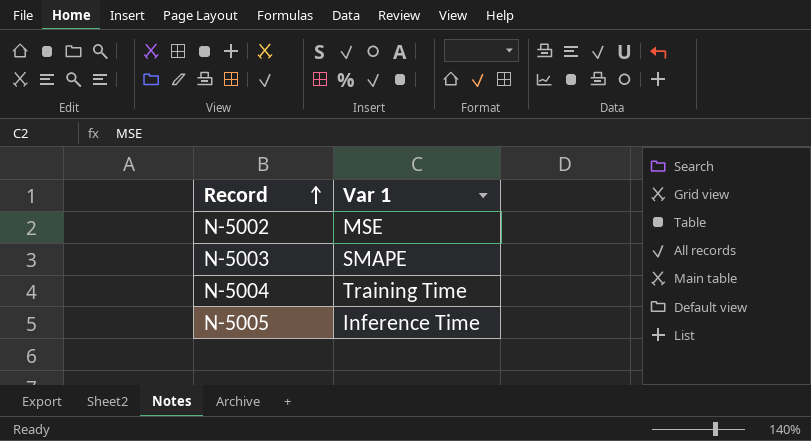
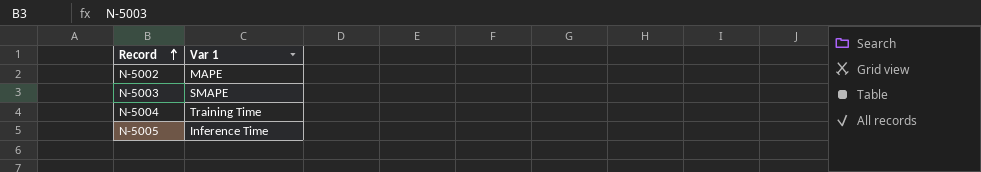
N-5002 | Var 1: MSE -> MAPE

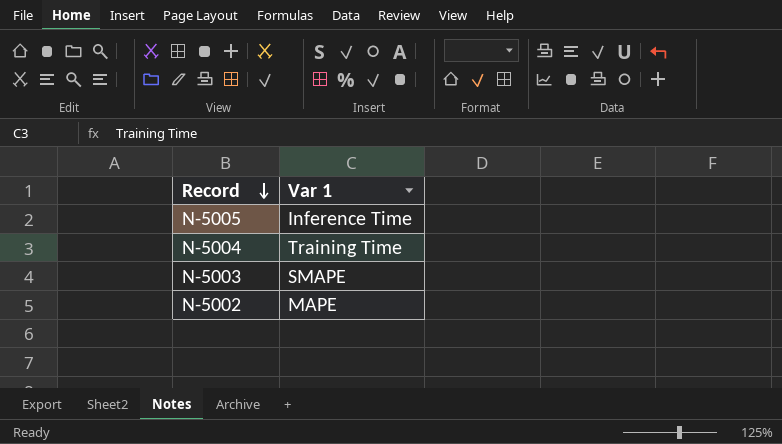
row order: Record ascending -> Record descending

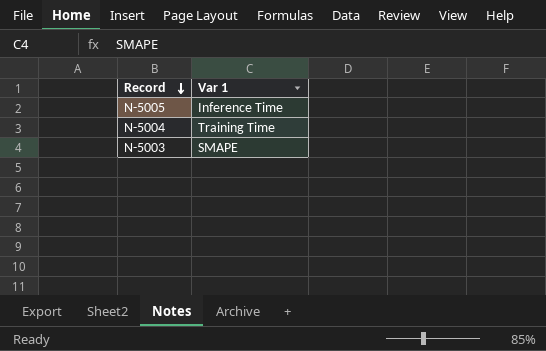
row N-5002: MAPE -> none

